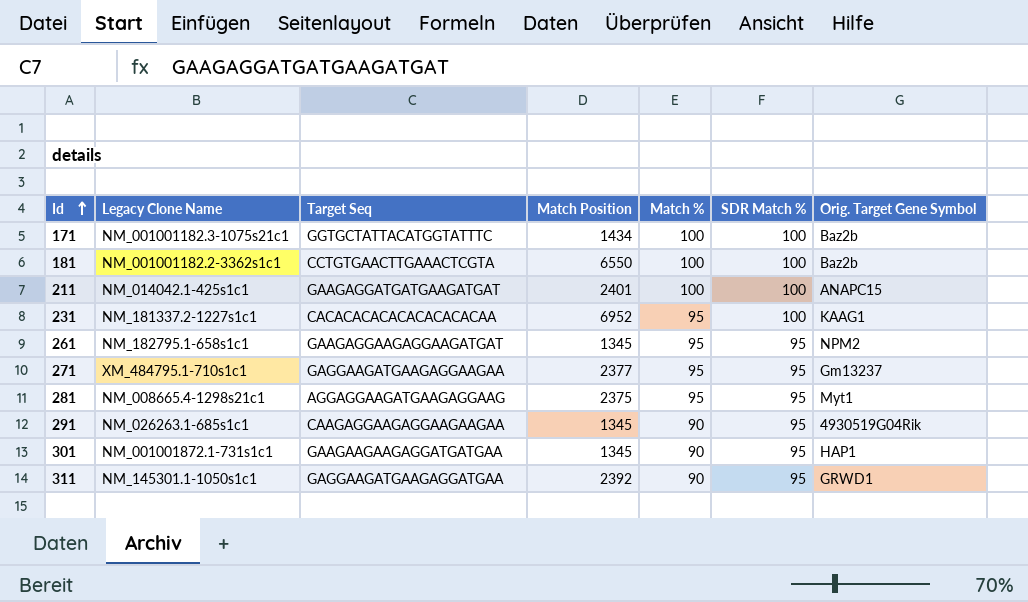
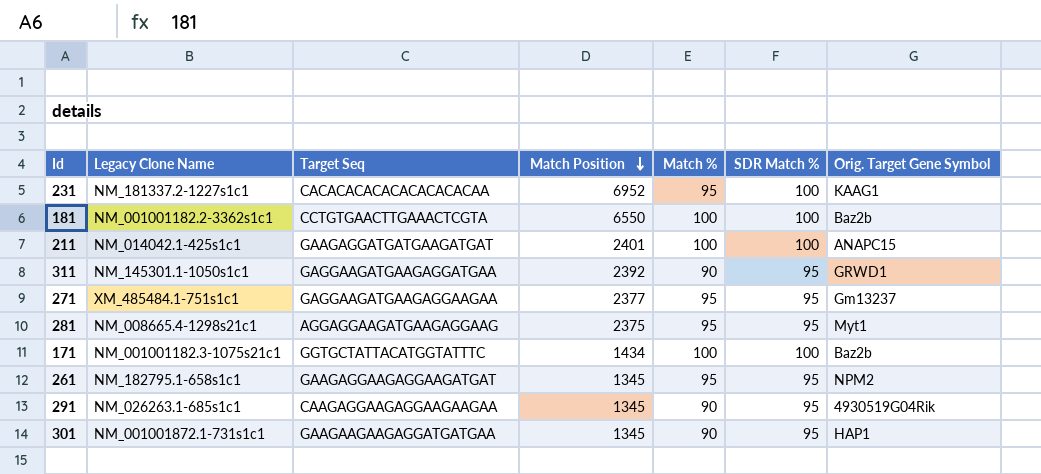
row order: Id ascending -> Match Position descending
271 | Legacy Clone Name: XM_484795.1-710s1c1 -> XM_485484.1-751s1c1

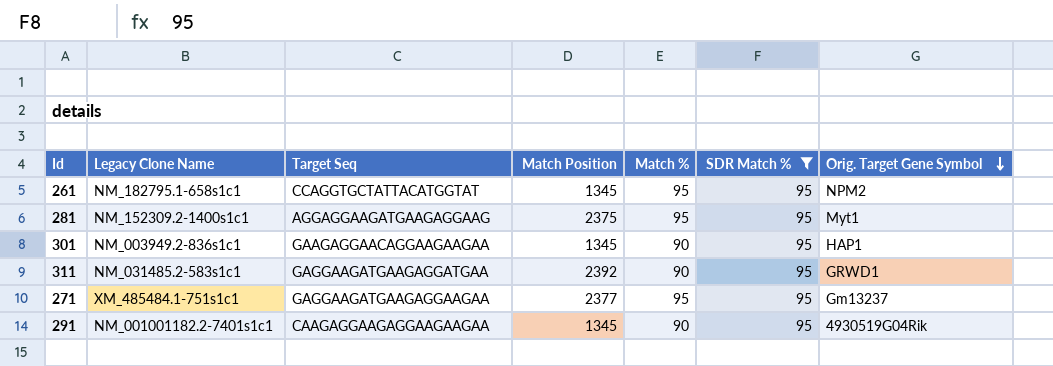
filter: none -> SDR Match % = 95
row order: Match Position descending -> Orig. Target Gene Symbol descending
261 | Target Seq: GAAGAGGAAGAGGAAGATGAT -> CCAGGTGCTATTACATGGTAT
281 | Legacy Clone Name: NM_008665.4-1298s21c1 -> NM_152309.2-1400s1c1
301 | Legacy Clone Name: NM_001001872.1-731s1c1 -> NM_003949.2-836s1c1
301 | Target Seq: GAAGAAGAAGAGGATGATGAA -> GAAGAGGAACAGGAAGAAGAA
311 | Legacy Clone Name: NM_145301.1-1050s1c1 -> NM_031485.2-583s1c1
291 | Legacy Clone Name: NM_026263.1-685s1c1 -> NM_001001182.2-7401s1c1

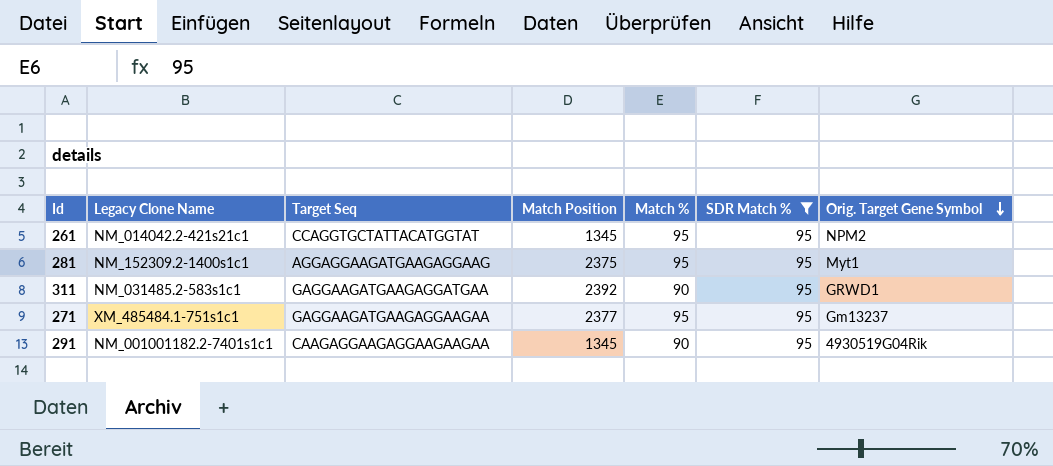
row 301: NM_003949.2-836s1c1 | GAAGAGGAACAGGAAGAAGAA | 1345 | 90 | 95 | HAP1 -> none
261 | Legacy Clone Name: NM_182795.1-658s1c1 -> NM_014042.2-421s21c1

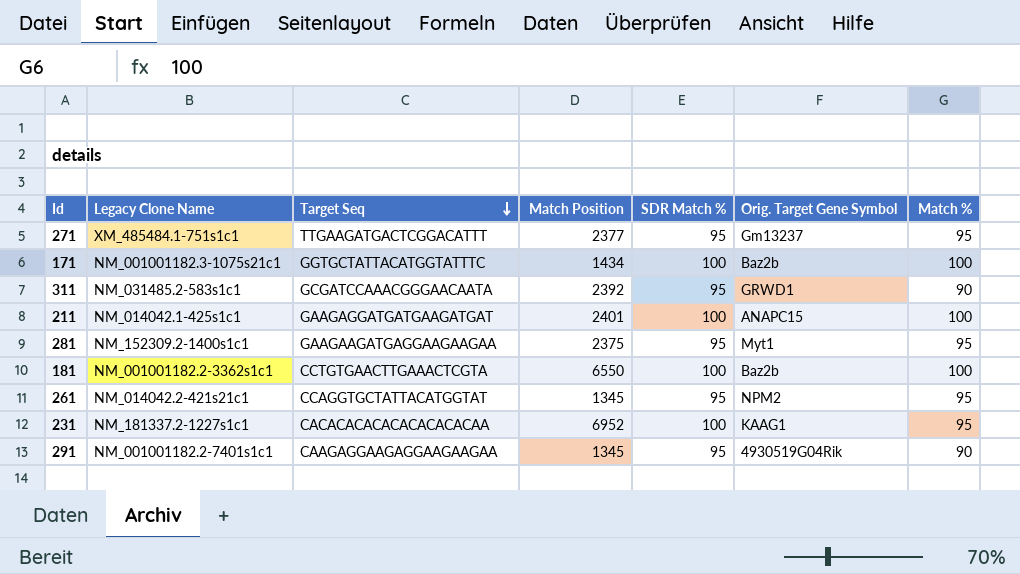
filter: SDR Match % = 95 -> none
row order: Orig. Target Gene Symbol descending -> Target Seq descending
column Match % | position: 5 -> 7
271 | Target Seq: GAGGAAGATGAAGAGGAAGAA -> TTGAAGATGACTCGGACATTT
311 | Target Seq: GAGGAAGATGAAGAGGATGAA -> GCGATCCAAACGGGAACAATA
281 | Target Seq: AGGAGGAAGATGAAGAGGAAG -> GAAGAAGATGAGGAAGAAGAA

